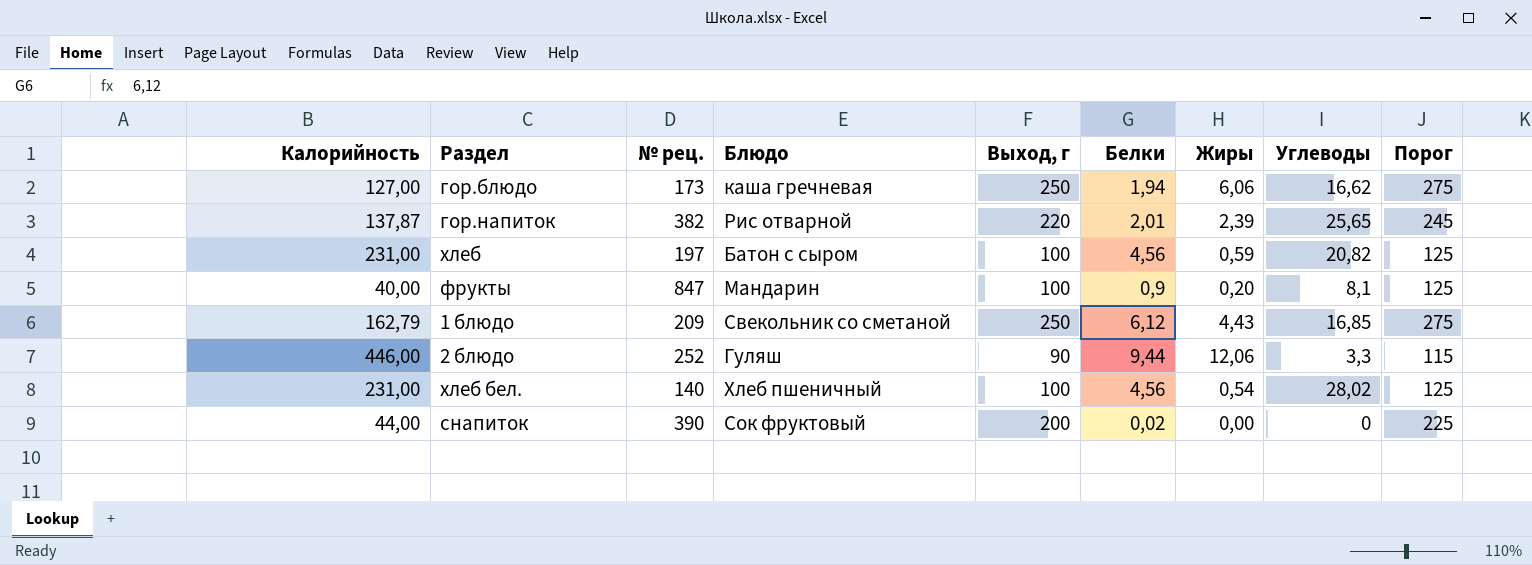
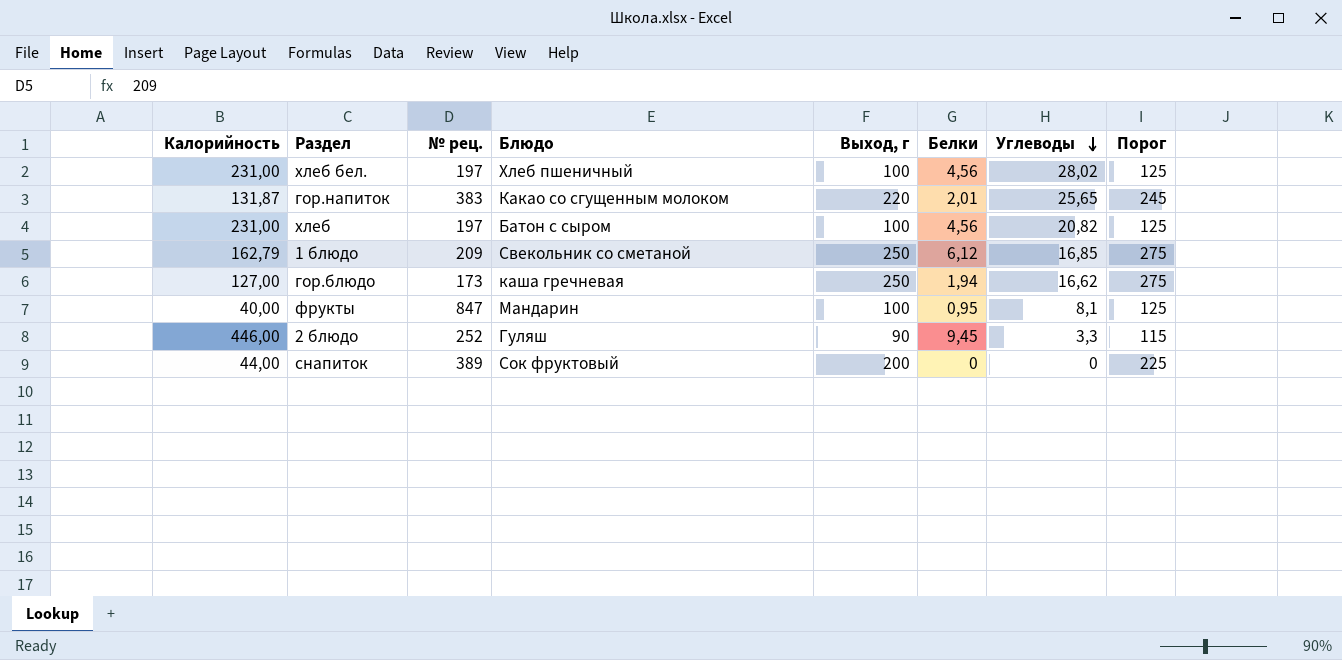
row order: none -> Углеводы descending
column Жиры | position: 7 -> none
хлеб бел. | № рец.: 140 -> 197
гор.напиток | Калорийность: 137,87 -> 131,87
гор.напиток | № рец.: 382 -> 383
гор.напиток | Блюдо: Рис отварной -> Какао со сгущенным молоком
фрукты | Белки: 0,9 -> 0,95
2 блюдо | Белки: 9,44 -> 9,45
снапиток | № рец.: 390 -> 389
снапиток | Белки: 0,02 -> 0

